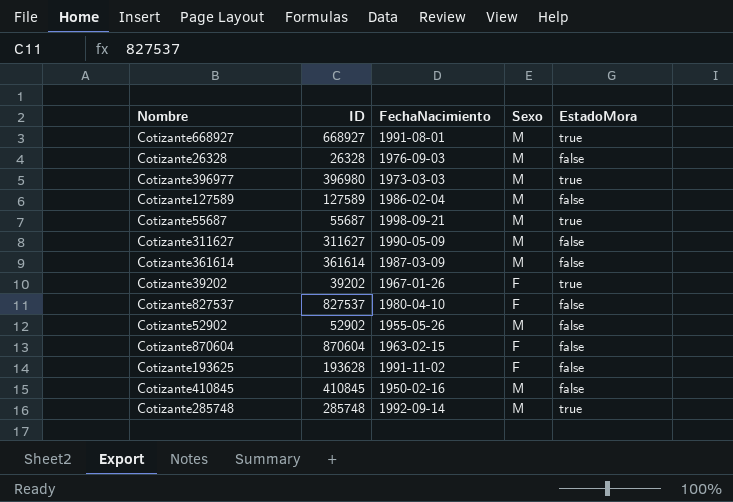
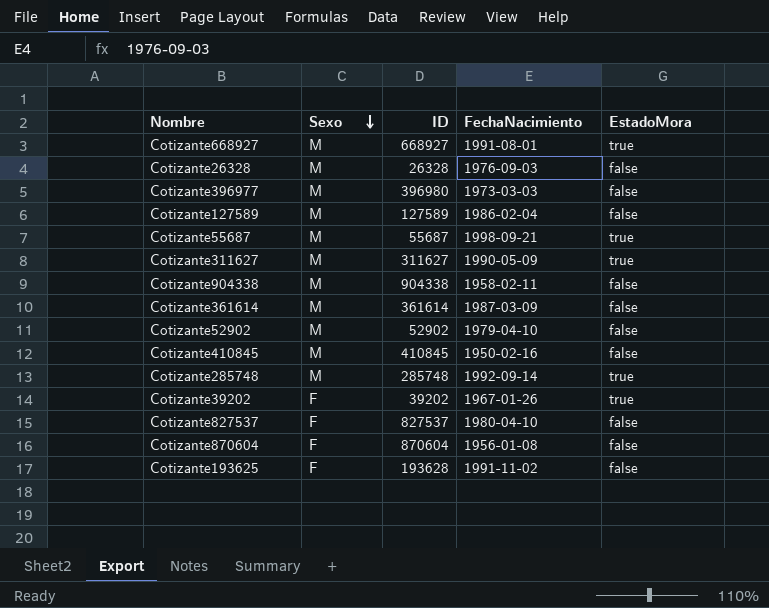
row order: none -> Sexo descending
column Sexo | position: 4 -> 2
Cotizante396977 | EstadoMora: true -> false
Cotizante311627 | EstadoMora: false -> true
row Cotizante904338: none -> M | 904338 | 1958-02-11 | false
Cotizante52902 | FechaNacimiento: 1955-05-26 -> 1979-04-10
Cotizante870604 | FechaNacimiento: 1963-02-15 -> 1956-01-08

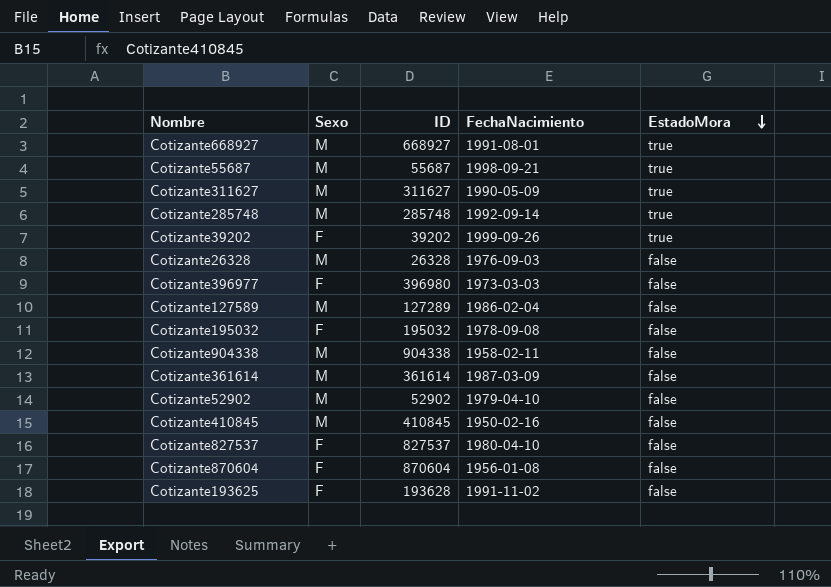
row order: Sexo descending -> EstadoMora descending
Cotizante39202 | FechaNacimiento: 1967-01-26 -> 1999-09-26
Cotizante396977 | Sexo: M -> F
Cotizante127589 | ID: 127589 -> 127289
row Cotizante195032: none -> F | 195032 | 1978-09-08 | false

